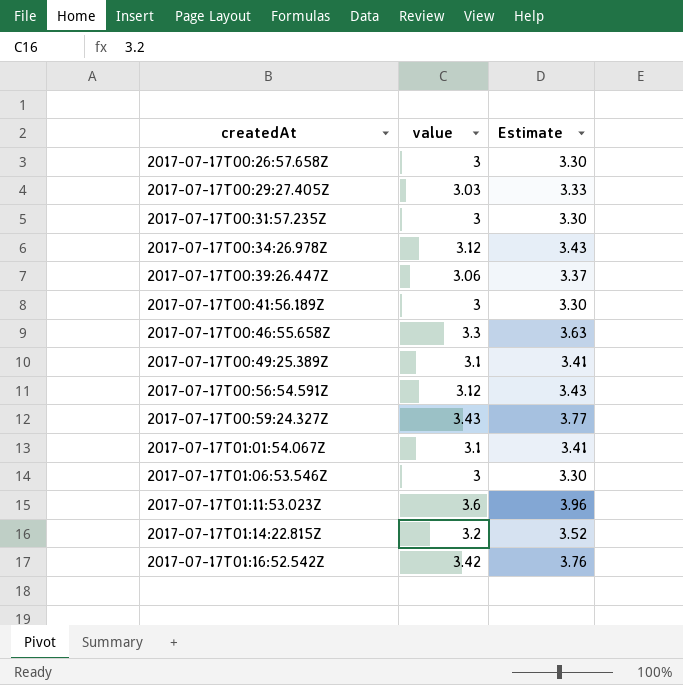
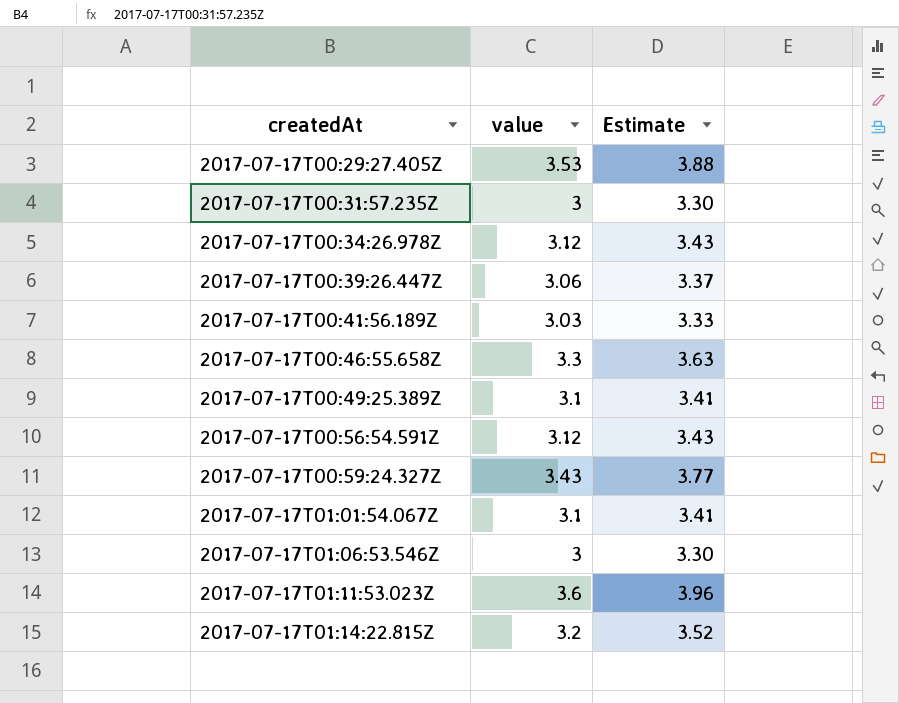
row 2017-07-17T00:26:57.658Z: 3 | 3.30 -> none
row 2017-07-17T01:16:52.542Z: 3.42 | 3.76 -> none
2017-07-17T00:29:27.405Z | value: 3.03 -> 3.53
2017-07-17T00:29:27.405Z | Estimate: 3.33 -> 3.88
2017-07-17T00:41:56.189Z | value: 3 -> 3.03
2017-07-17T00:41:56.189Z | Estimate: 3.30 -> 3.33

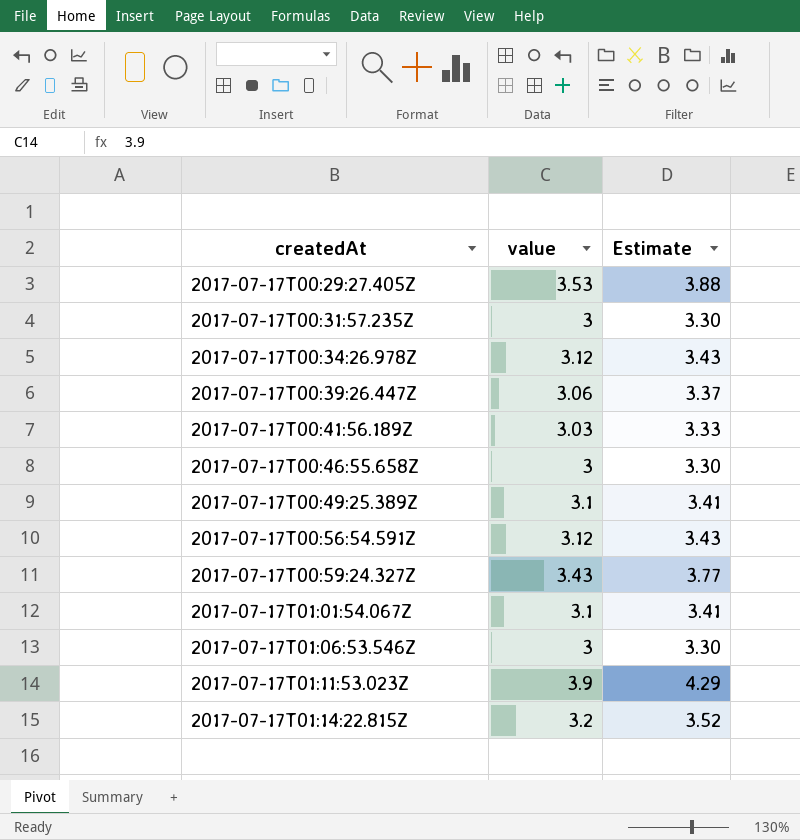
2017-07-17T00:46:55.658Z | value: 3.3 -> 3
2017-07-17T00:46:55.658Z | Estimate: 3.63 -> 3.30
2017-07-17T01:11:53.023Z | value: 3.6 -> 3.9
2017-07-17T01:11:53.023Z | Estimate: 3.96 -> 4.29

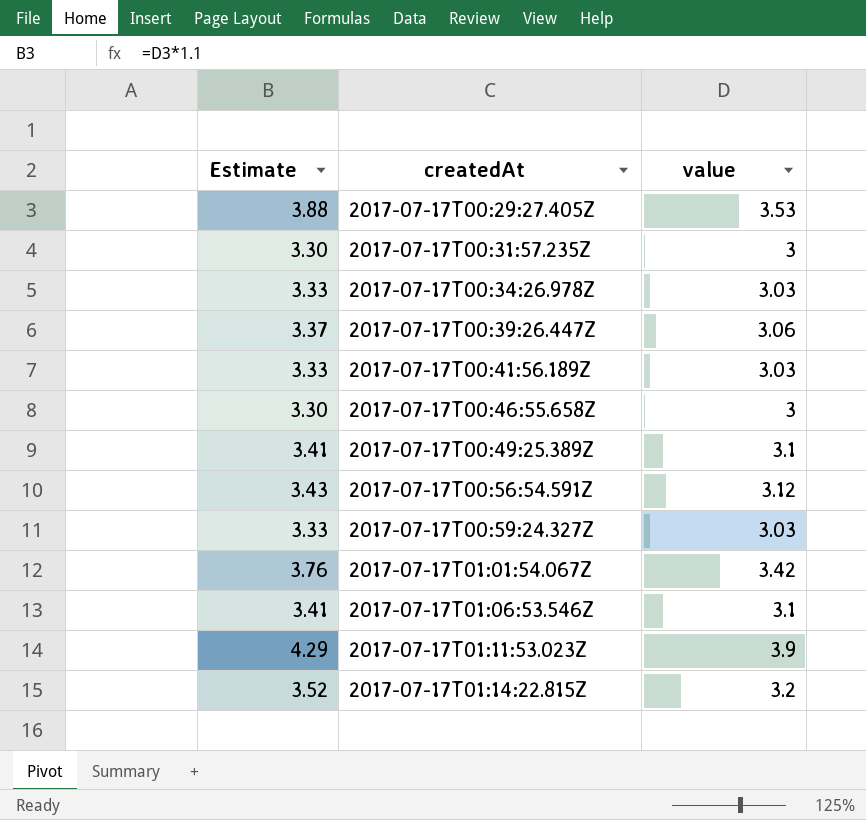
column Estimate | position: 3 -> 1
2017-07-17T00:34:26.978Z | Estimate: 3.43 -> 3.33
2017-07-17T00:34:26.978Z | value: 3.12 -> 3.03
2017-07-17T00:59:24.327Z | Estimate: 3.77 -> 3.33
2017-07-17T00:59:24.327Z | value: 3.43 -> 3.03
2017-07-17T01:01:54.067Z | Estimate: 3.41 -> 3.76
2017-07-17T01:01:54.067Z | value: 3.1 -> 3.42
2017-07-17T01:06:53.546Z | Estimate: 3.30 -> 3.41
2017-07-17T01:06:53.546Z | value: 3 -> 3.1

